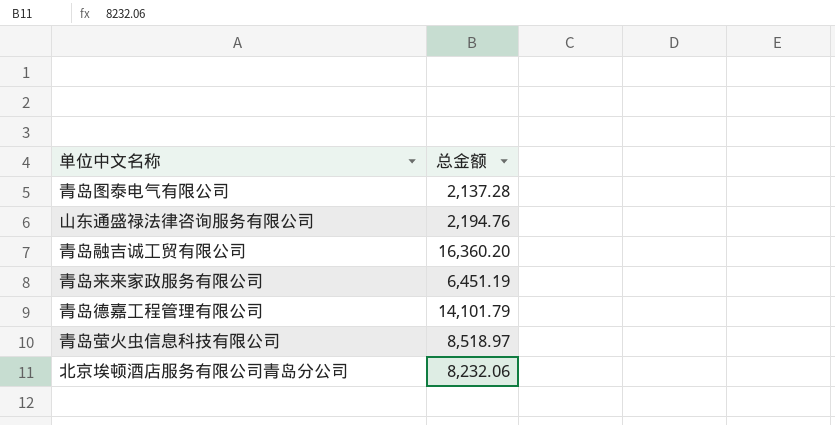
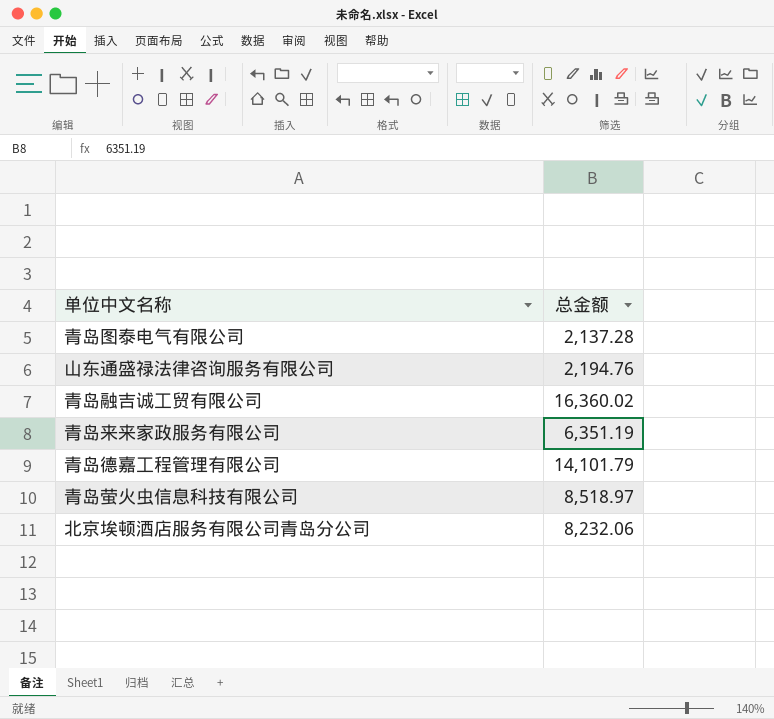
青岛融吉诚工贸有限公司 | 总金额: 16,360.20 -> 16,360.02
青岛来来家政服务有限公司 | 总金额: 6,451.19 -> 6,351.19

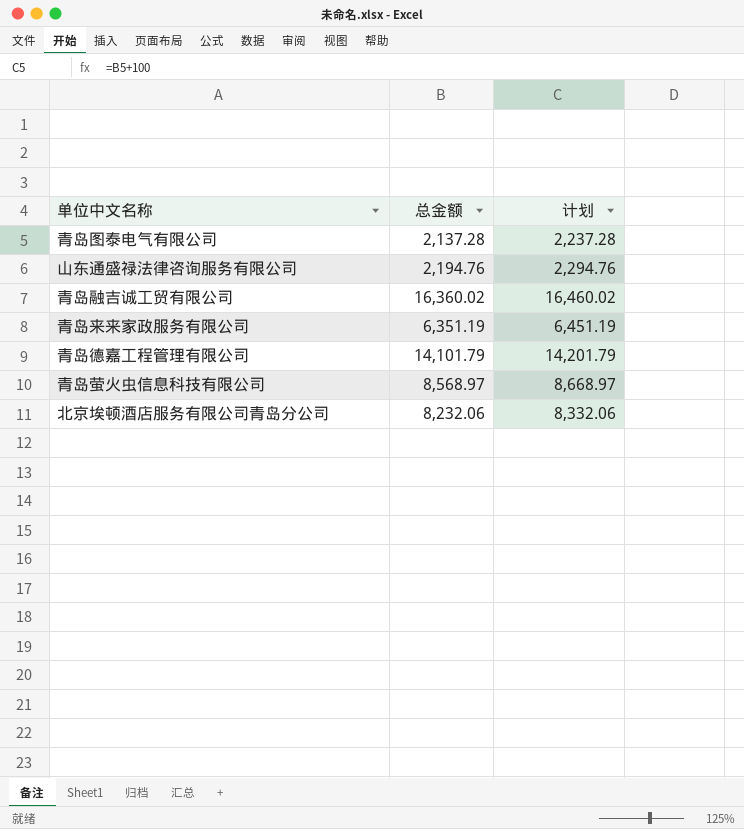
column 计划 | formula: none -> [总金额] + 100
青岛萤火虫信息科技有限公司 | 总金额: 8,518.97 -> 8,568.97

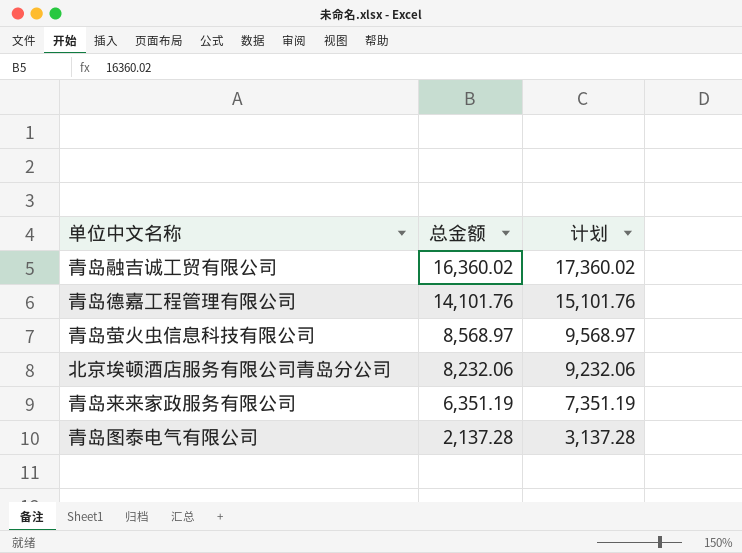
row order: none -> 总金额 descending
column 计划 | formula: [总金额] + 100 -> [总金额] + 1000
row 山东通盛禄法律咨询服务有限公司: 2,194.76 | 2,294.76 -> none
青岛德嘉工程管理有限公司 | 总金额: 14,101.79 -> 14,101.76

